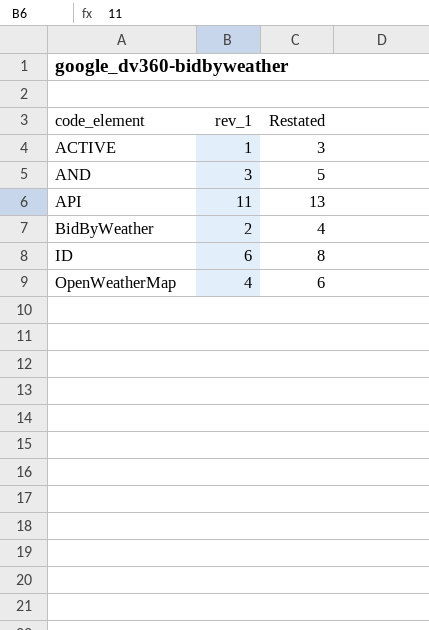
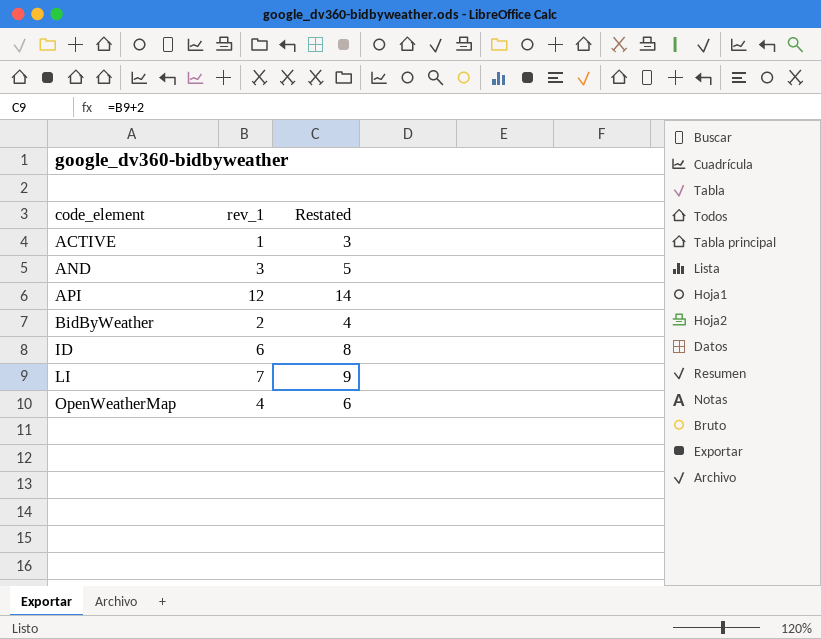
API | rev_1: 11 -> 12
API | Restated: 13 -> 14
row LI: none -> 7 | 9

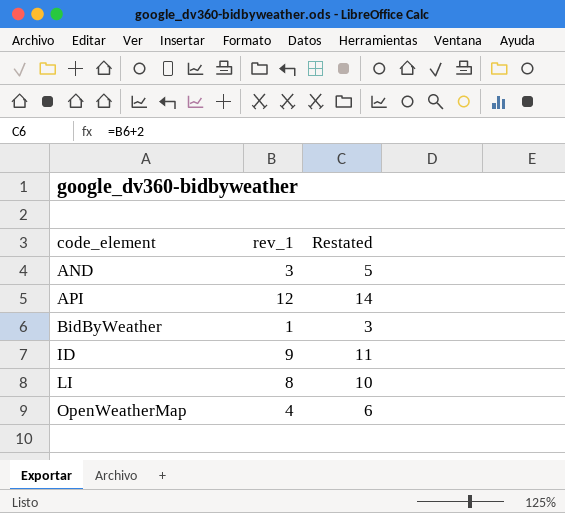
row ACTIVE: 1 | 3 -> none
BidByWeather | rev_1: 2 -> 1
BidByWeather | Restated: 4 -> 3
ID | rev_1: 6 -> 9
ID | Restated: 8 -> 11
LI | rev_1: 7 -> 8
LI | Restated: 9 -> 10

